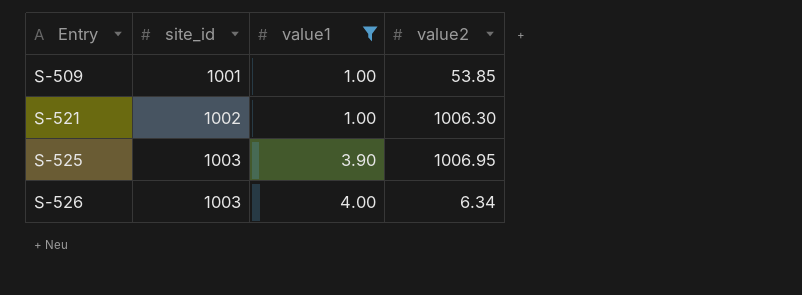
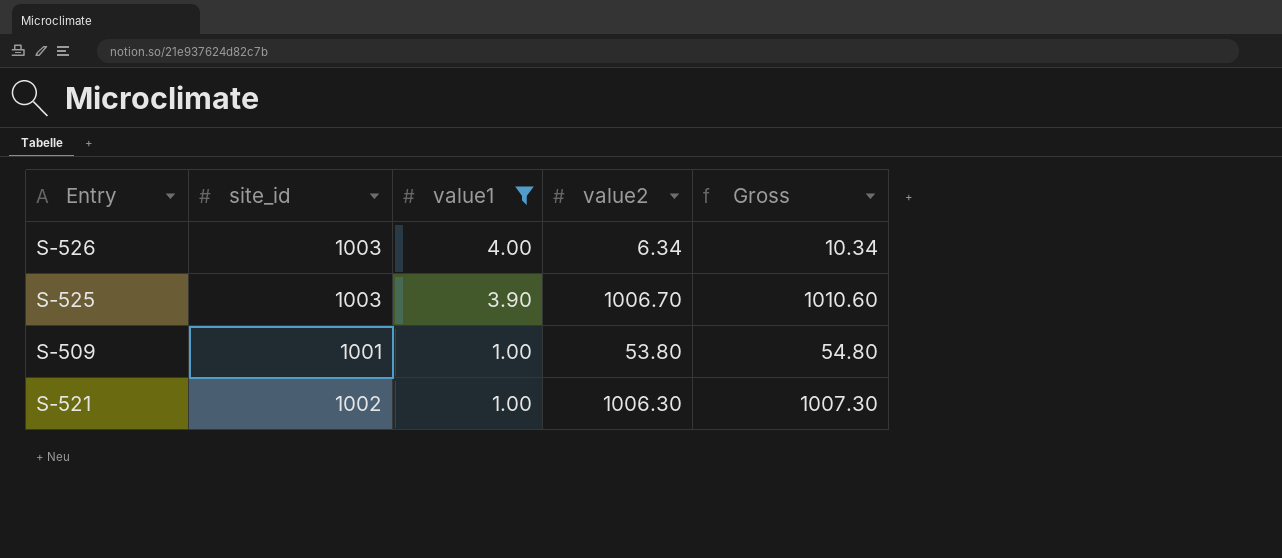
row order: Entry ascending -> value1 descending
column Gross | formula: none -> [value1] + [value2]
S-525 | value2: 1006.95 -> 1006.70
S-509 | value2: 53.85 -> 53.80

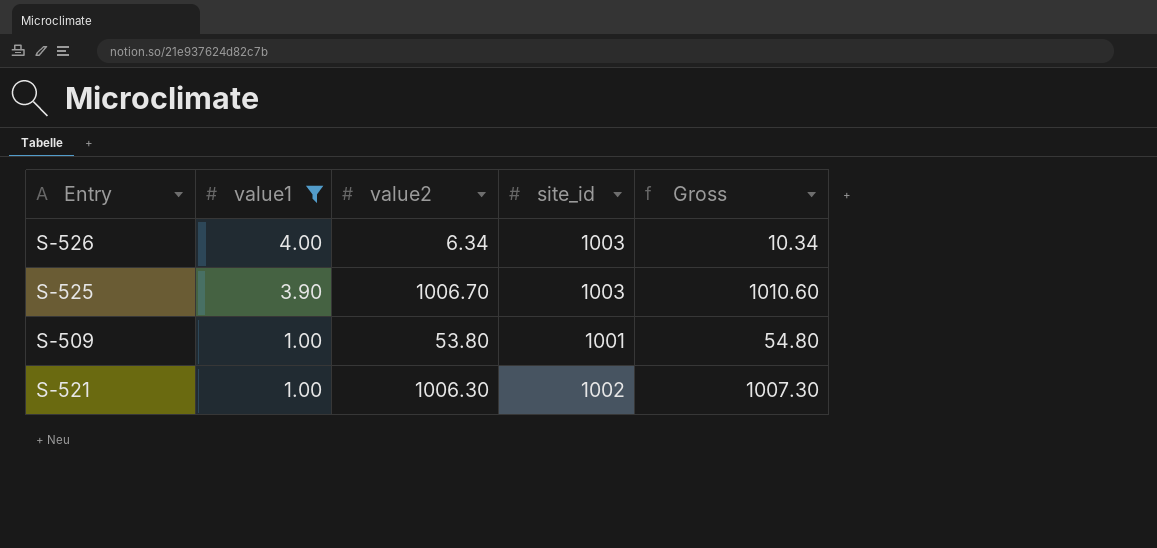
column site_id | position: 2 -> 4

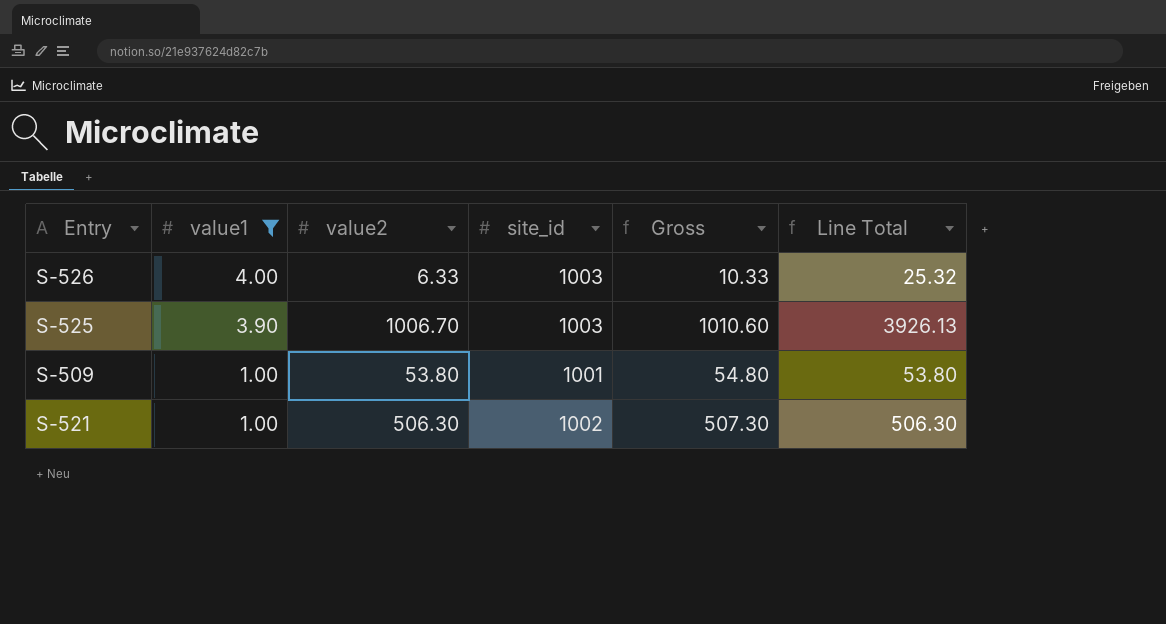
column Line Total | formula: none -> [value1] * [value2]
S-526 | value2: 6.34 -> 6.33
S-526 | Gross: 10.34 -> 10.33
S-521 | value2: 1006.30 -> 506.30
S-521 | Gross: 1007.30 -> 507.30

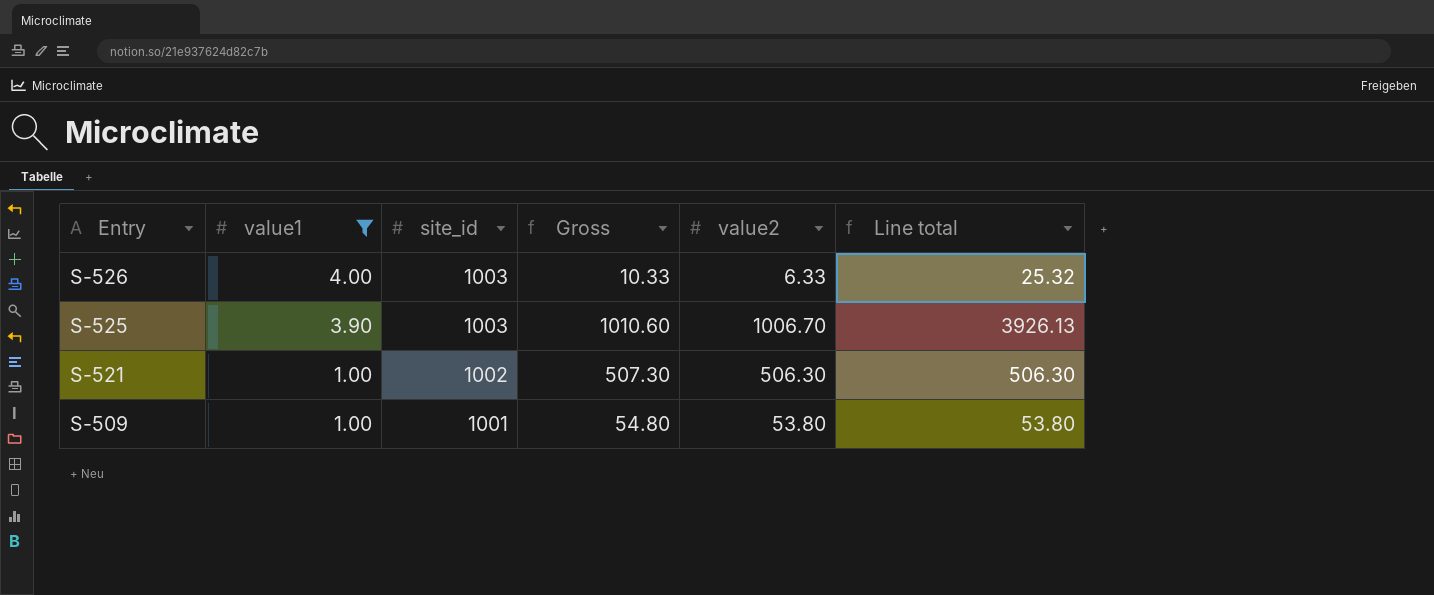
row order: value1 descending -> Entry descending
column value2 | position: 3 -> 5
column name: Line Total -> Line total

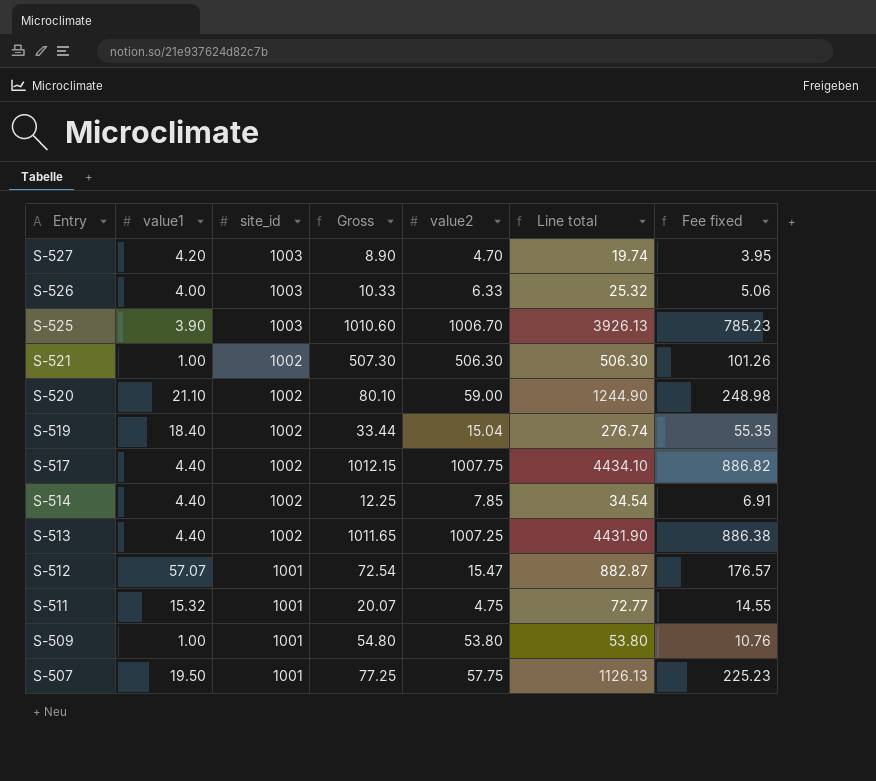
filter: value1 <= 4.00 -> none
column Fee fixed | formula: none -> [Line total] * 0.2

